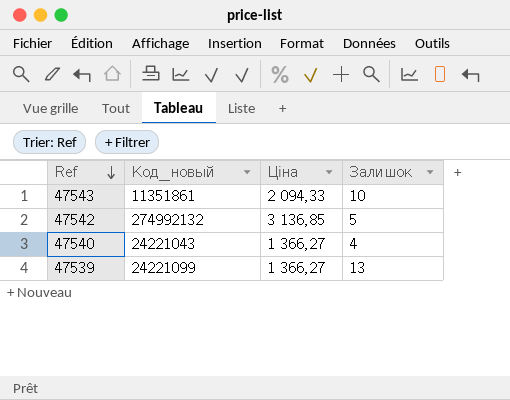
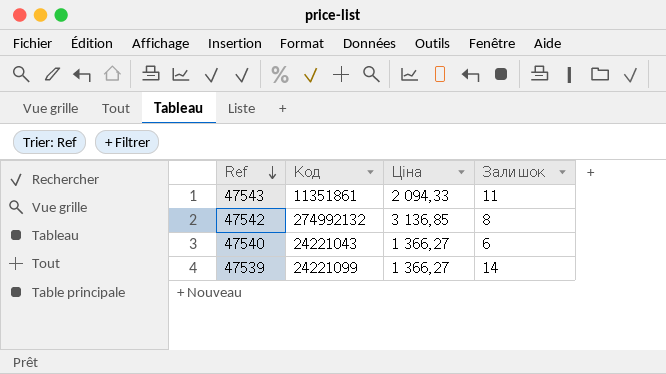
column name: Код_новый -> Код
47543 | Залишок: 10 -> 11
47542 | Залишок: 5 -> 8
47540 | Залишок: 4 -> 6
47539 | Залишок: 13 -> 14

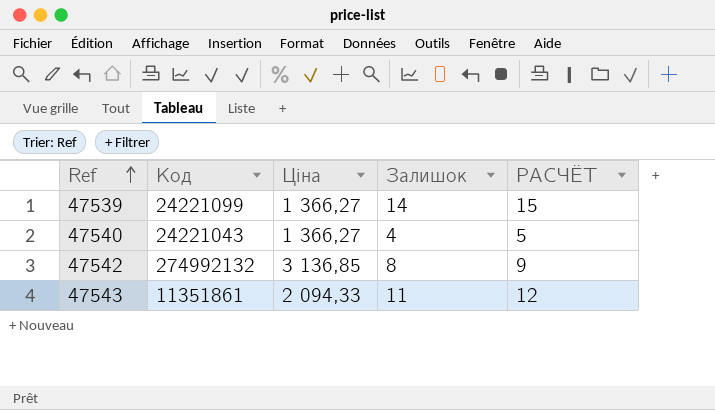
row order: Ref descending -> Ref ascending
column РАСЧЁТ | formula: none -> [Залишок] + 1
47540 | Залишок: 6 -> 4

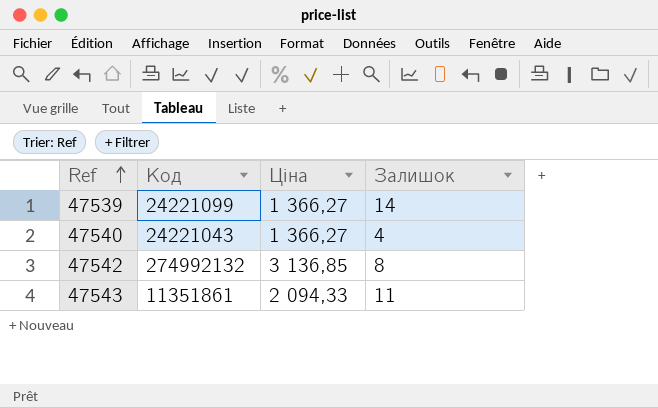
column РАСЧЁТ | formula: [Залишок] + 1 -> none

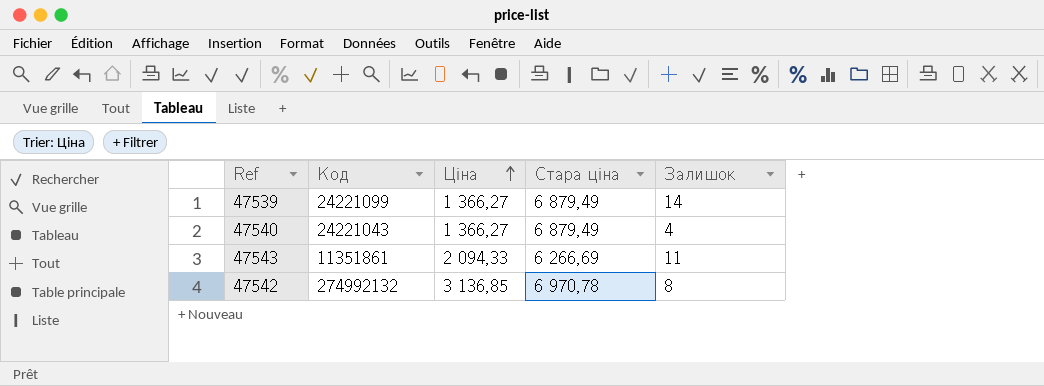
row order: Ref ascending -> Ціна ascending
column Стара ціна | position: none -> 4

